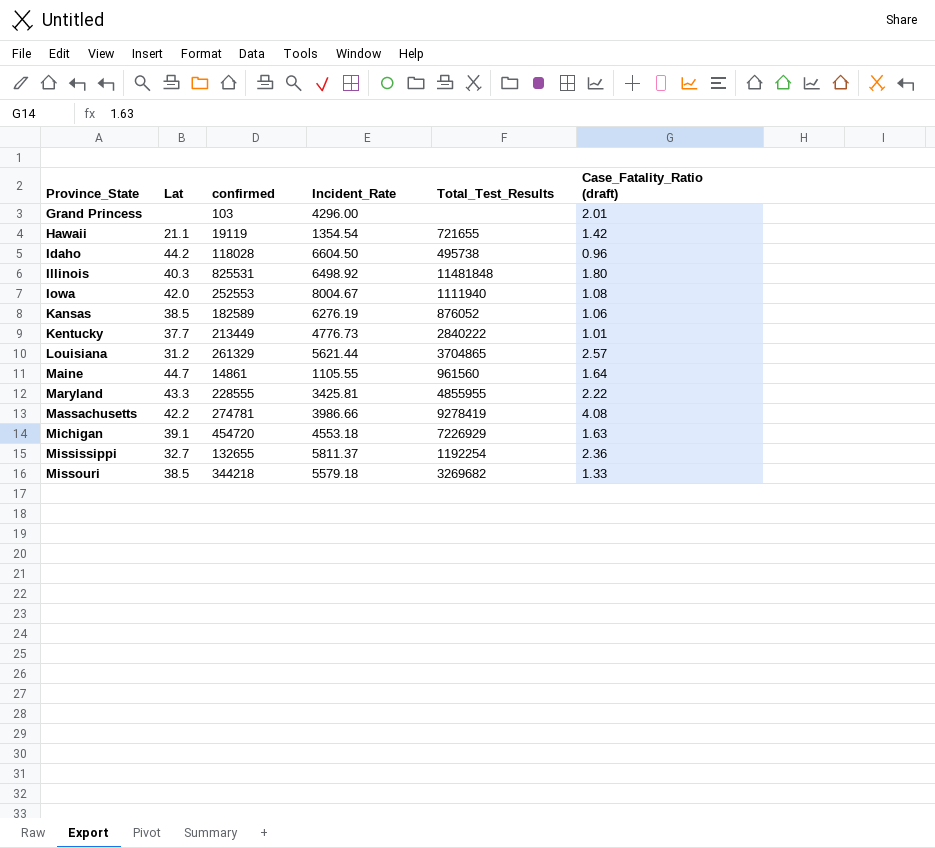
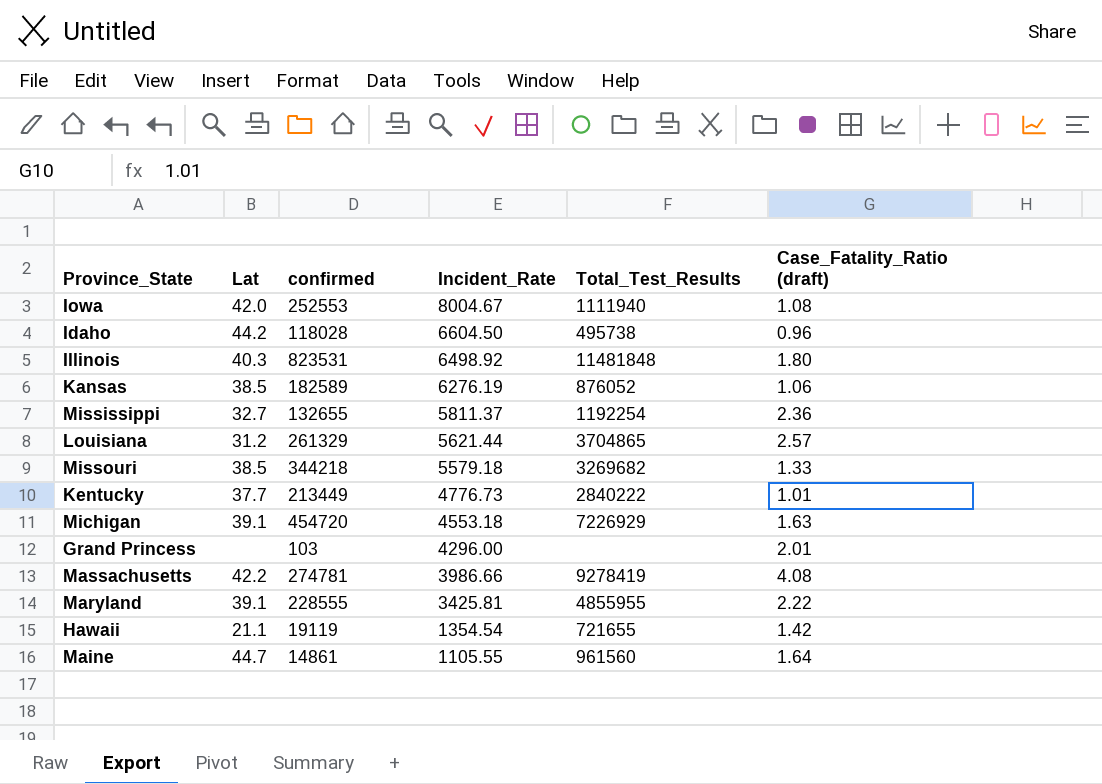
row order: Province_State ascending -> Incident_Rate descending
Illinois | confirmed: 825531 -> 823531
Maryland | Lat: 43.3 -> 39.1

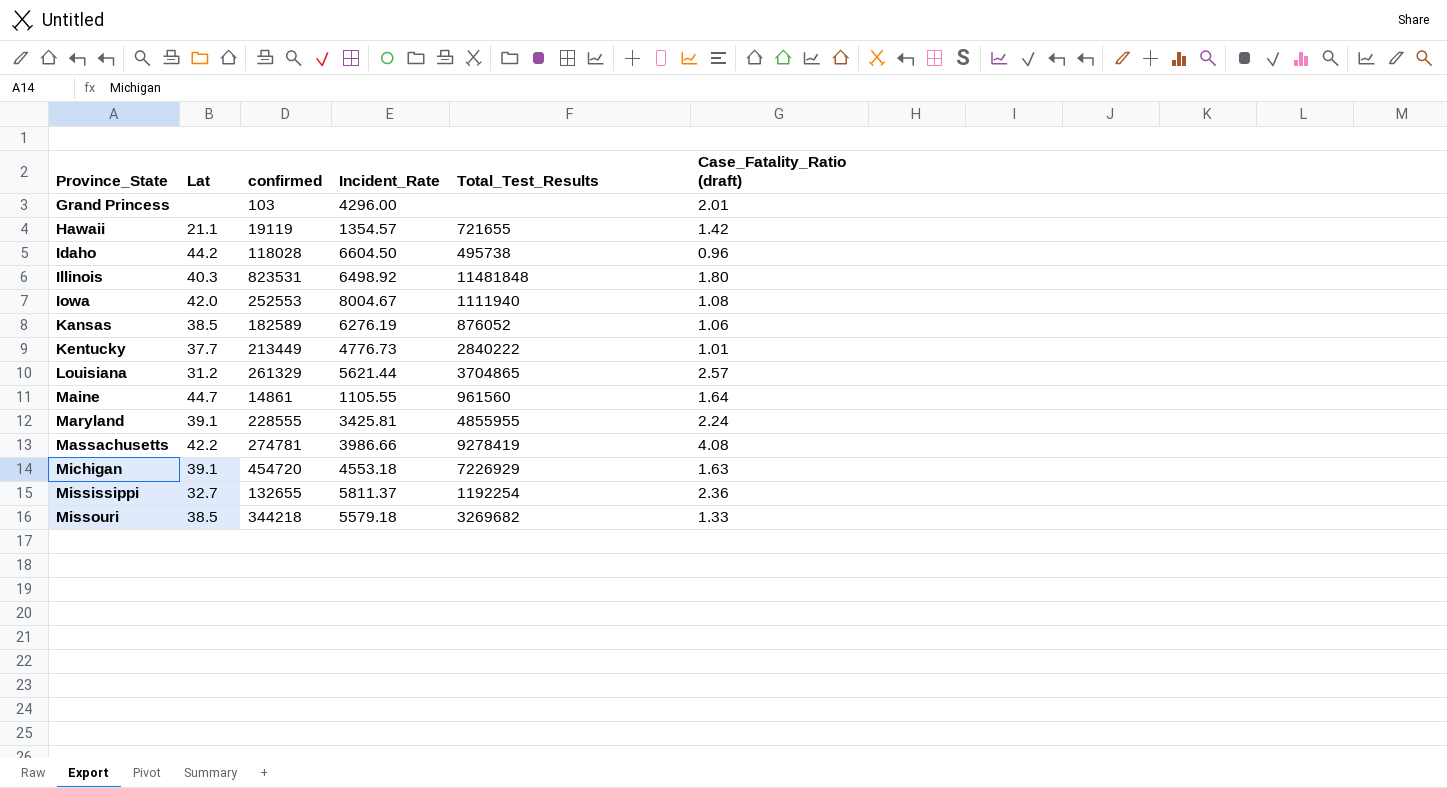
row order: Incident_Rate descending -> Province_State ascending
Hawaii | Incident_Rate: 1354.54 -> 1354.57
Maryland | Case_Fatality_Ratio (draft): 2.22 -> 2.24

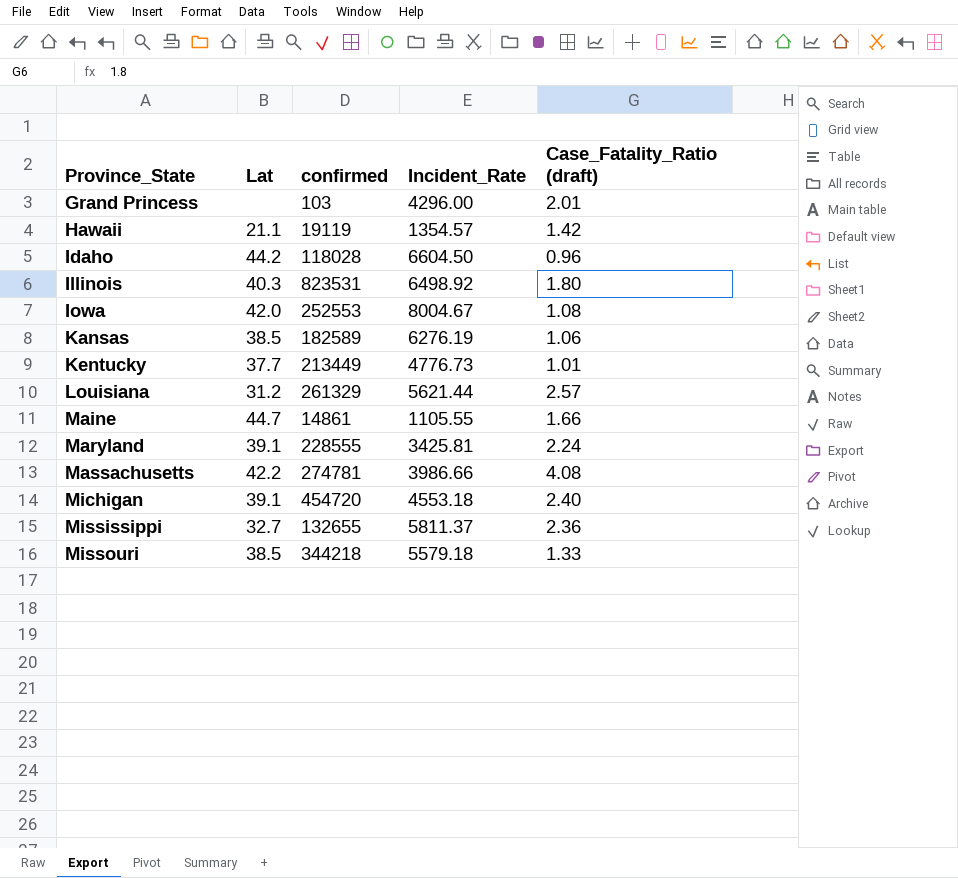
column Total_Test_Results | position: 5 -> none
Maine | Case_Fatality_Ratio (draft): 1.64 -> 1.66
Michigan | Case_Fatality_Ratio (draft): 1.63 -> 2.40

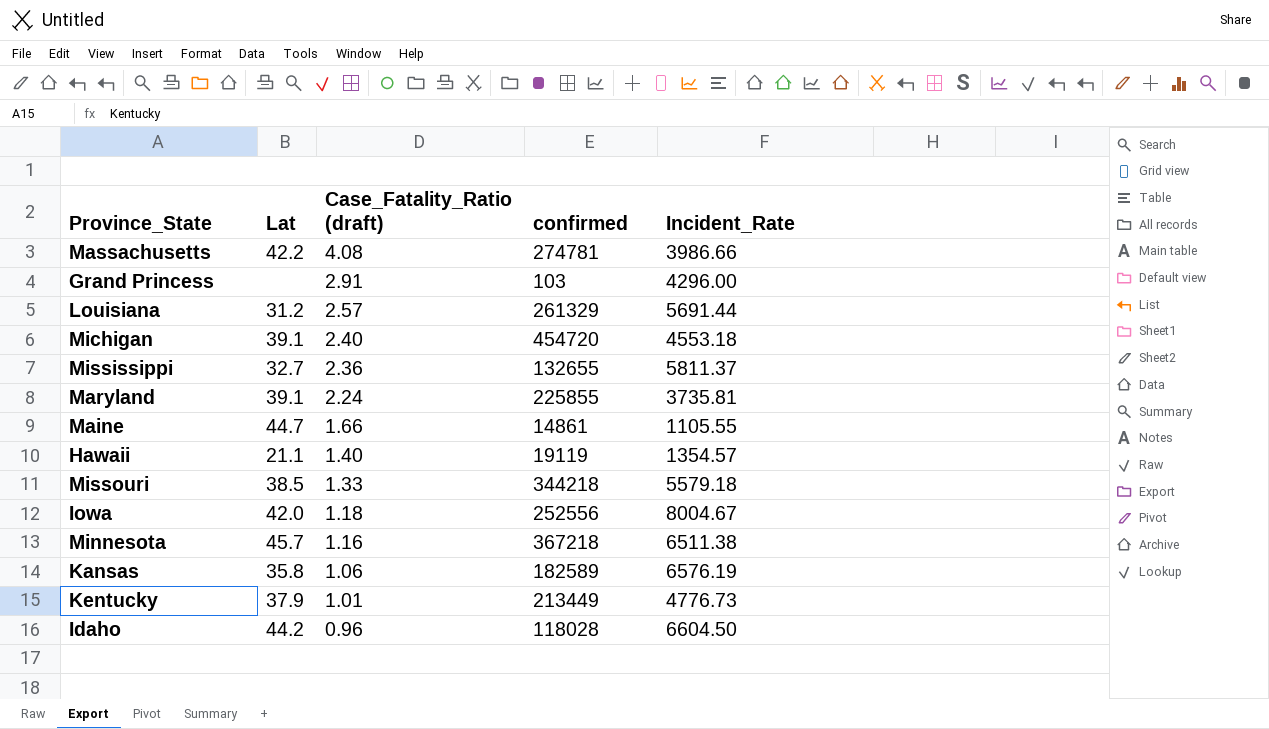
row order: Province_State ascending -> Case_Fatality_Ratio (draft) descending
column Case_Fatality_Ratio (draft) | position: 5 -> 3
row Illinois: 40.3 | 823531 | 6498.92 | 1.80 -> none
Grand Princess | Case_Fatality_Ratio (draft): 2.01 -> 2.91
Louisiana | Incident_Rate: 5621.44 -> 5691.44
Maryland | confirmed: 228555 -> 225855
Maryland | Incident_Rate: 3425.81 -> 3735.81
Hawaii | Case_Fatality_Ratio (draft): 1.42 -> 1.40
Iowa | Case_Fatality_Ratio (draft): 1.08 -> 1.18
Iowa | confirmed: 252553 -> 252556
row Minnesota: none -> 45.7 | 1.16 | 367218 | 6511.38
Kansas | Lat: 38.5 -> 35.8
Kansas | Incident_Rate: 6276.19 -> 6576.19
Kentucky | Lat: 37.7 -> 37.9

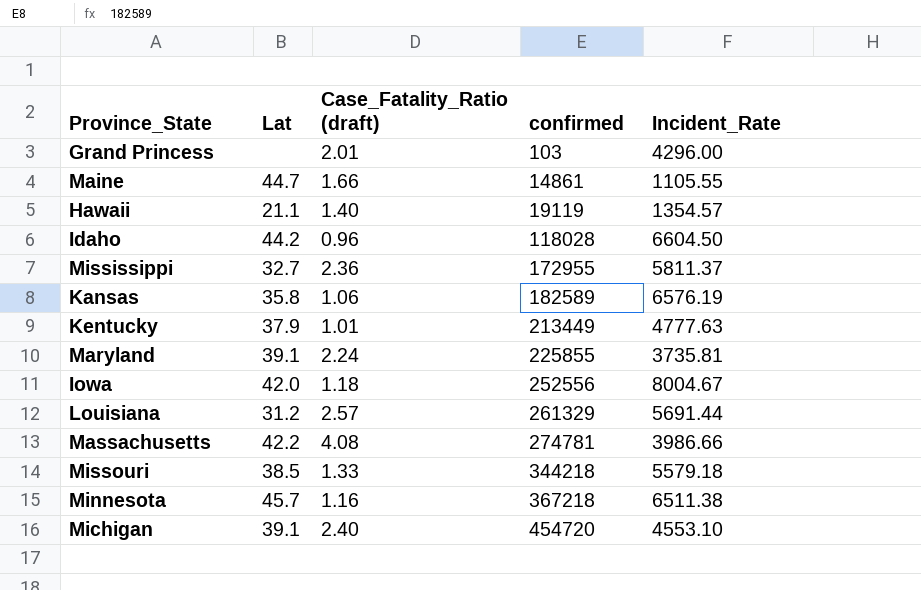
row order: Case_Fatality_Ratio (draft) descending -> confirmed ascending
Grand Princess | Case_Fatality_Ratio (draft): 2.91 -> 2.01
Mississippi | confirmed: 132655 -> 172955
Kentucky | Incident_Rate: 4776.73 -> 4777.63
Michigan | Incident_Rate: 4553.18 -> 4553.10

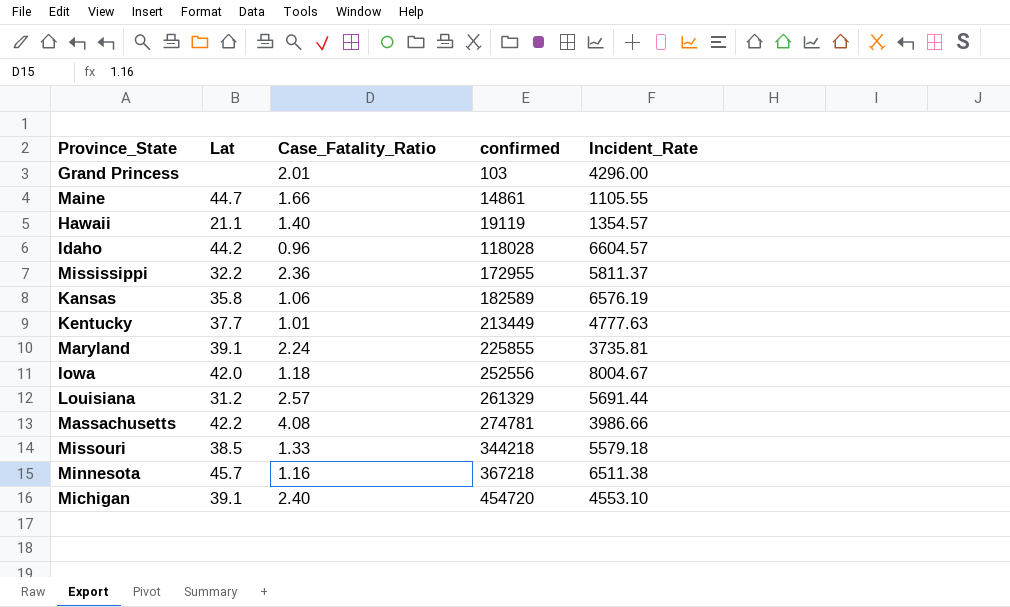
column name: Case_Fatality_Ratio (draft) -> Case_Fatality_Ratio
Idaho | Incident_Rate: 6604.50 -> 6604.57
Mississippi | Lat: 32.7 -> 32.2
Kentucky | Lat: 37.9 -> 37.7

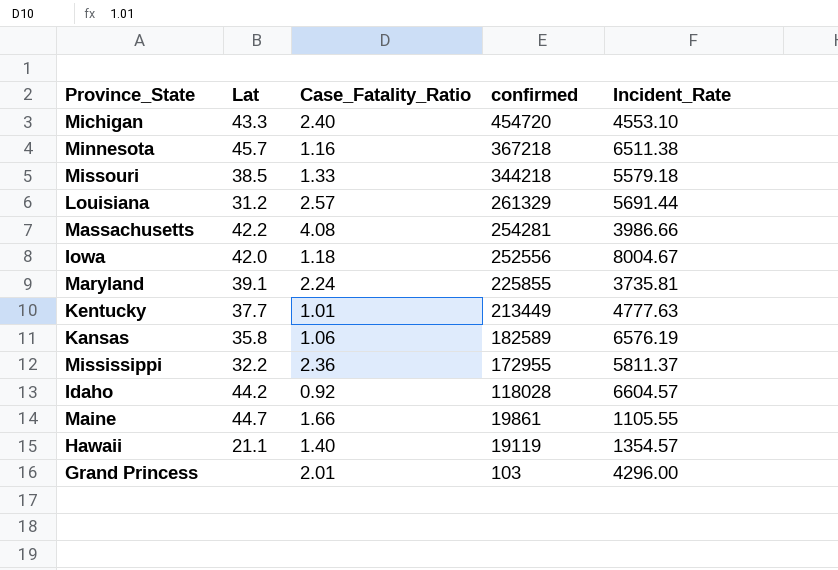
row order: confirmed ascending -> confirmed descending
Michigan | Lat: 39.1 -> 43.3
Massachusetts | confirmed: 274781 -> 254281
Idaho | Case_Fatality_Ratio: 0.96 -> 0.92
Maine | confirmed: 14861 -> 19861

